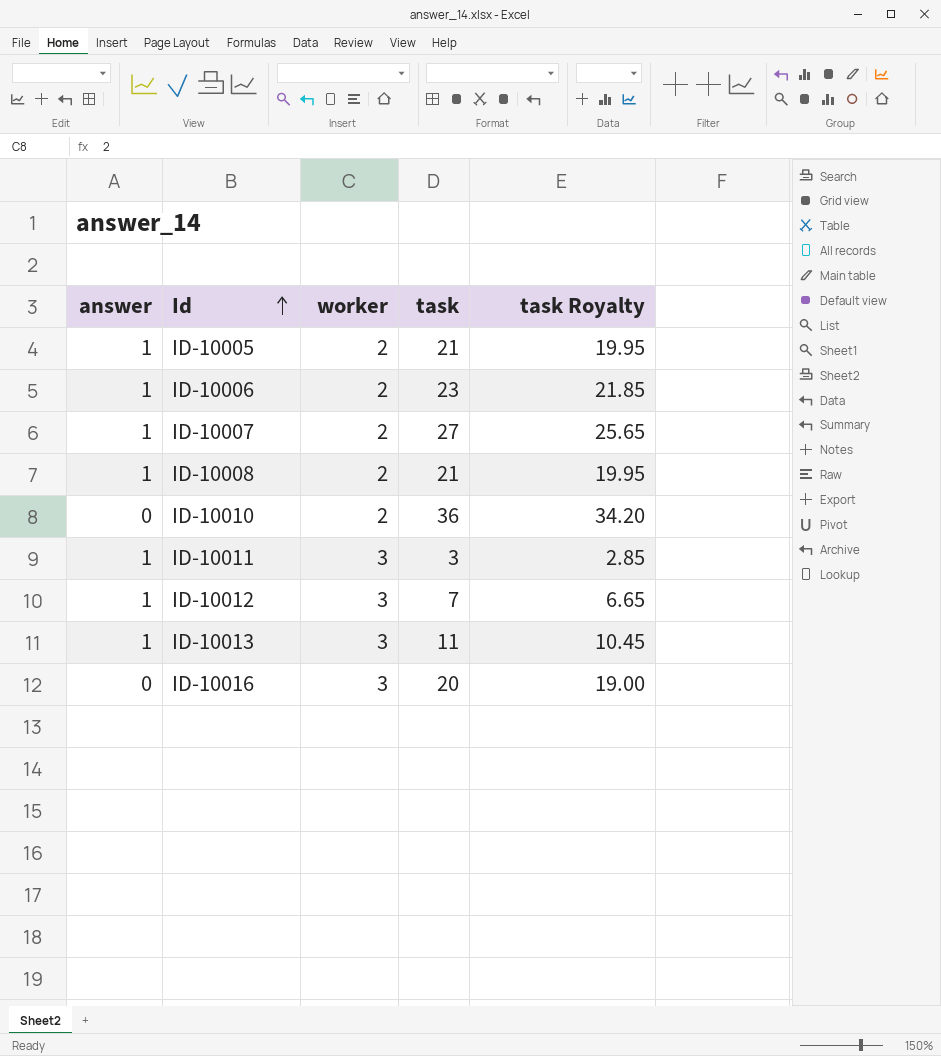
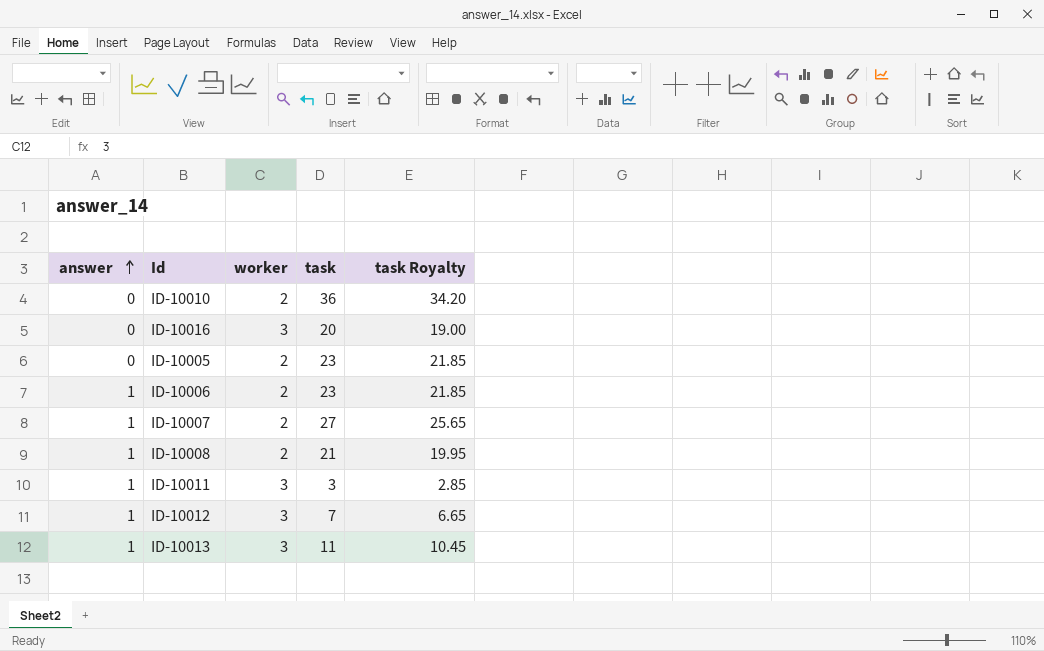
row order: Id ascending -> answer ascending
ID-10005 | answer: 1 -> 0
ID-10005 | task: 21 -> 23
ID-10005 | task Royalty: 19.95 -> 21.85

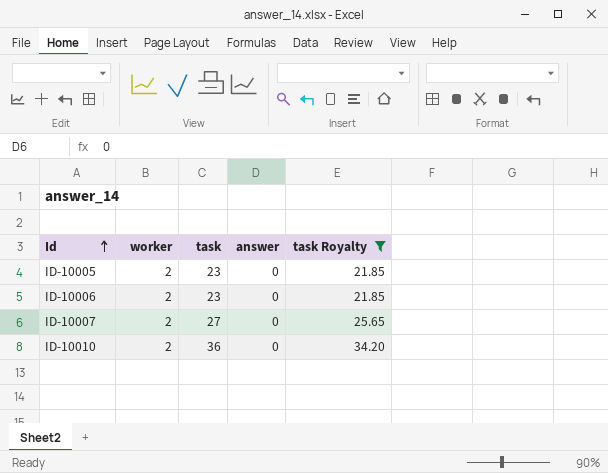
filter: none -> task Royalty >= 21.85
row order: answer ascending -> Id ascending
column answer | position: 1 -> 4
ID-10006 | answer: 1 -> 0
ID-10007 | answer: 1 -> 0

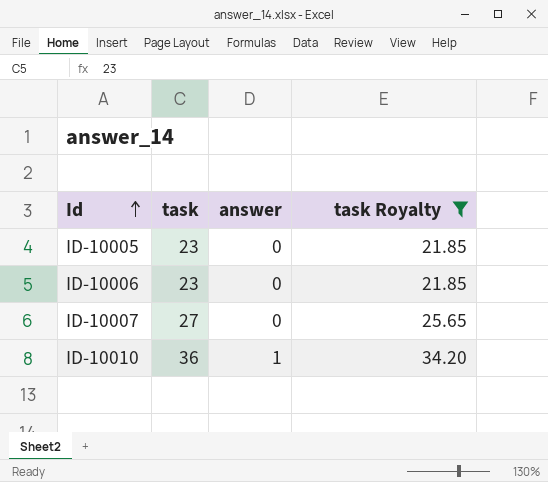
column worker | position: 2 -> none
ID-10010 | answer: 0 -> 1

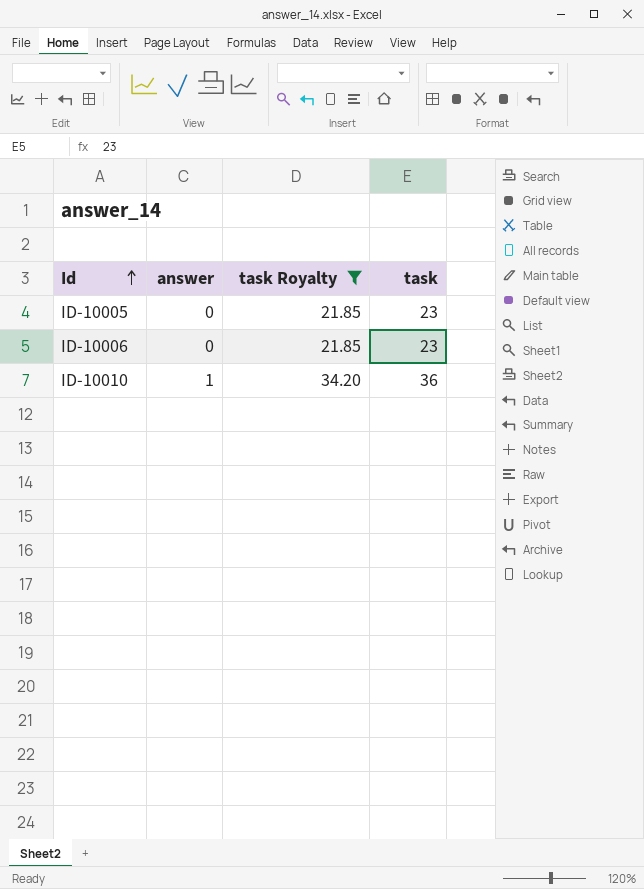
column task | position: 2 -> 4
row ID-10007: 27 | 0 | 25.65 -> none

